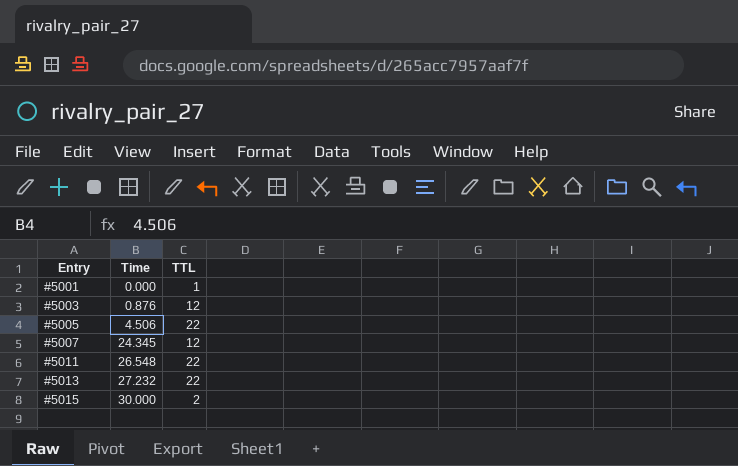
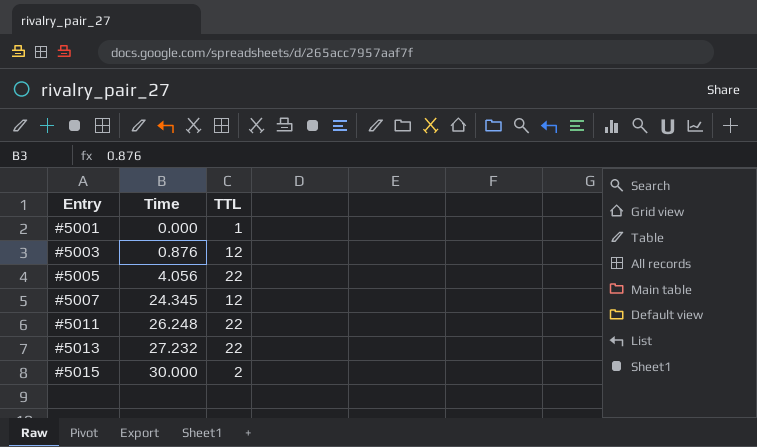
#5005 | Time: 4.506 -> 4.056
#5011 | Time: 26.548 -> 26.248

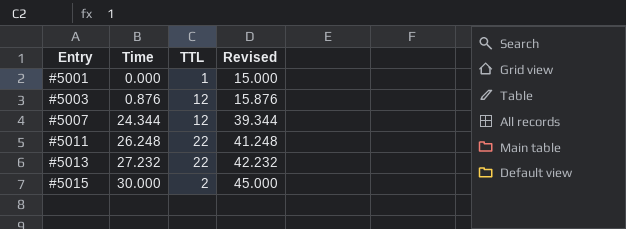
column Revised | formula: none -> [Time] + 15
row #5005: 4.056 | 22 -> none
#5007 | Time: 24.345 -> 24.344

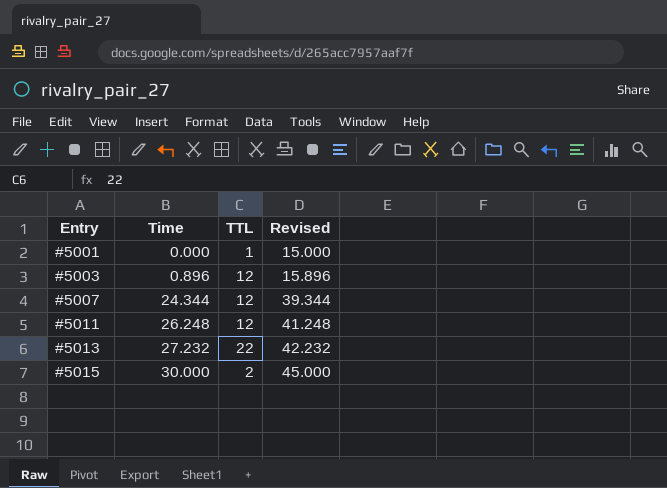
#5003 | Time: 0.876 -> 0.896
#5003 | Revised: 15.876 -> 15.896
#5011 | TTL: 22 -> 12

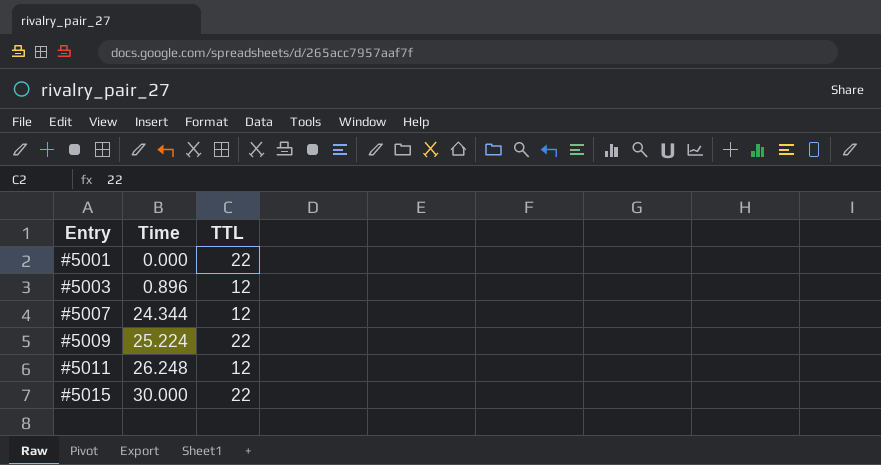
column Revised | formula: [Time] + 15 -> none
row #5013: 27.232 | 22 | 42.232 -> none
#5001 | TTL: 1 -> 22
row #5009: none -> 25.224 | 22
#5015 | TTL: 2 -> 22

